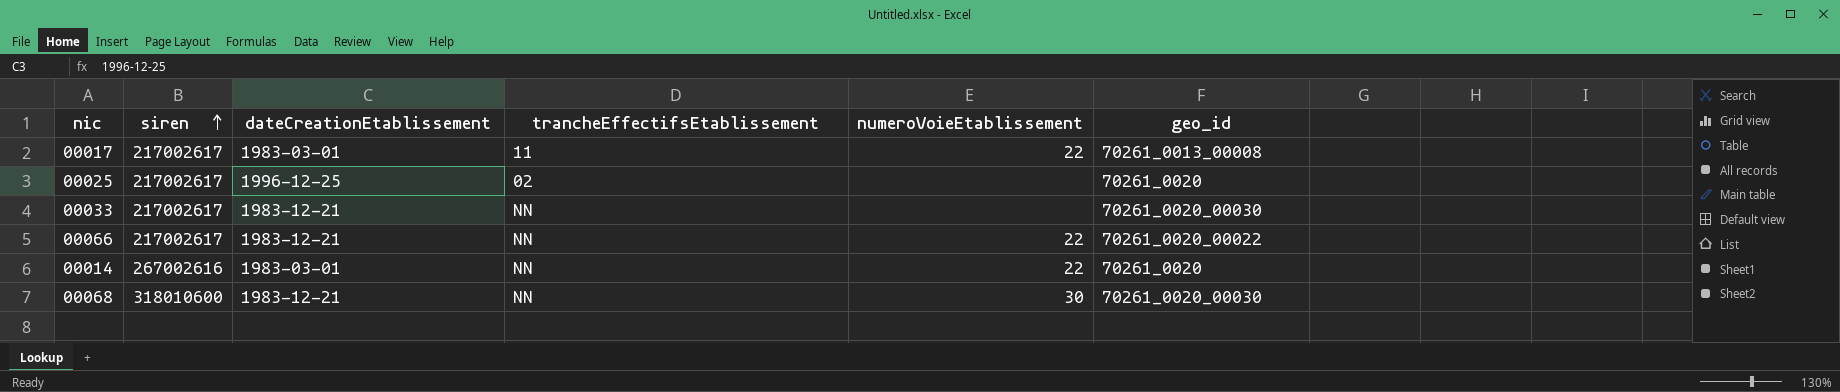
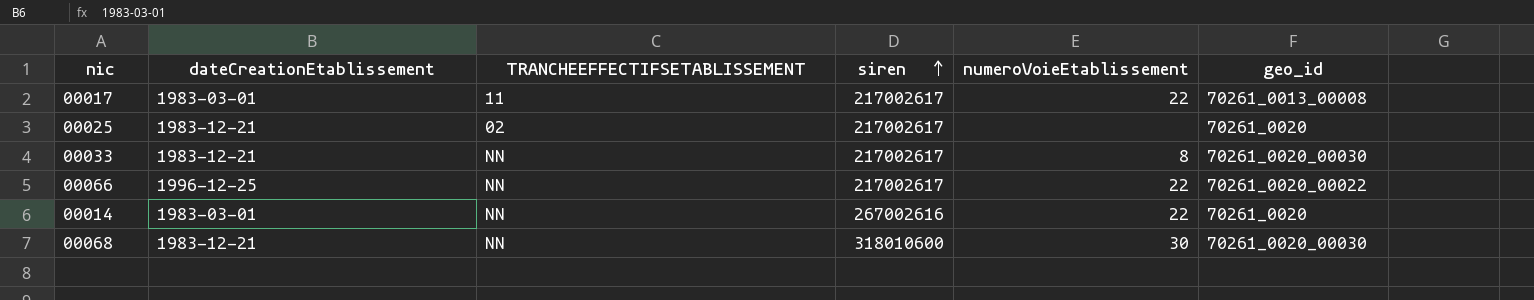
column name: trancheEffectifsEtablissement -> TRANCHEEFFECTIFSETABLISSEMENT
column siren | position: 2 -> 4
00025 | dateCreationEtablissement: 1996-12-25 -> 1983-12-21
00033 | numeroVoieEtablissement: none -> 8
00066 | dateCreationEtablissement: 1983-12-21 -> 1996-12-25

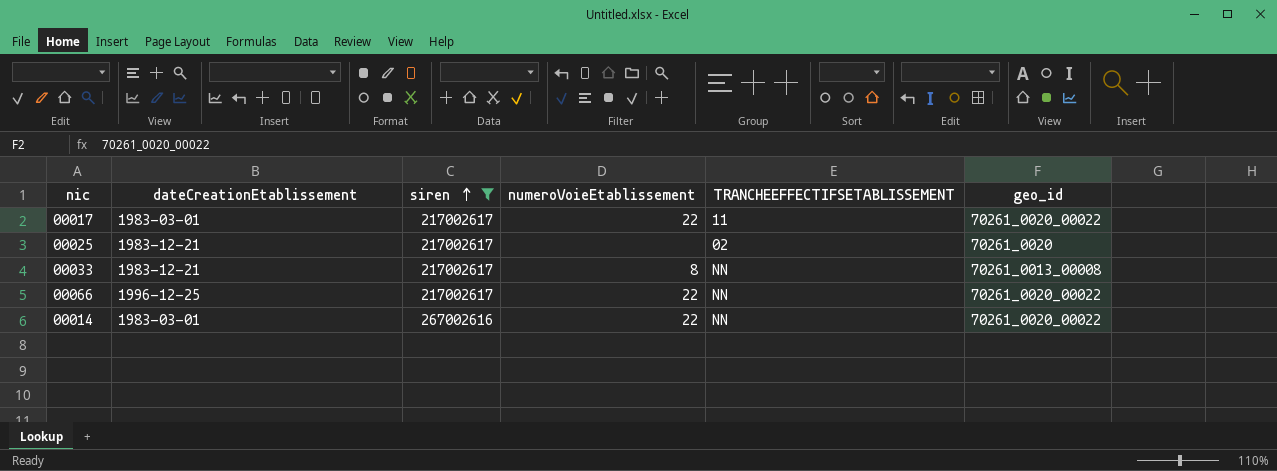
filter: none -> siren != 318010600
column TRANCHEEFFECTIFSETABLISSEMENT | position: 3 -> 5
00017 | geo_id: 70261_0013_00008 -> 70261_0020_00022
00033 | geo_id: 70261_0020_00030 -> 70261_0013_00008
00014 | geo_id: 70261_0020 -> 70261_0020_00022

